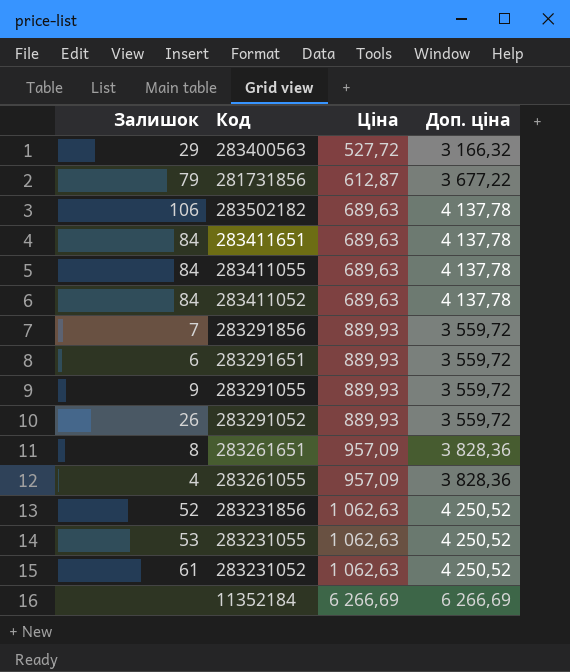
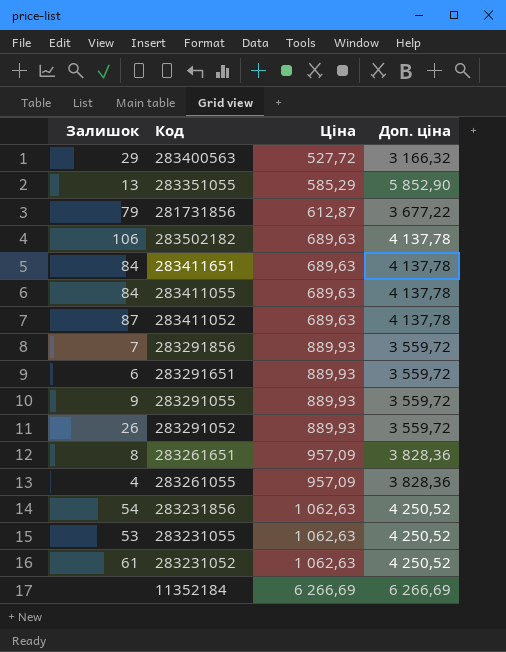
row 283351055: none -> 13 | 585,29 | 5 852,90
283411052 | Залишок: 84 -> 87
283231856 | Залишок: 52 -> 54

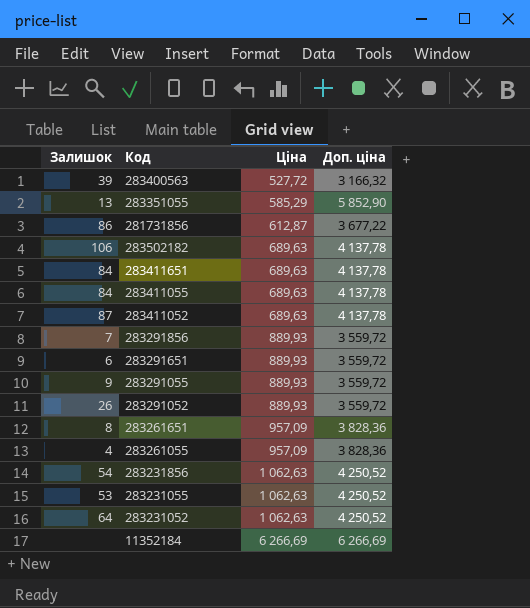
283400563 | Залишок: 29 -> 39
281731856 | Залишок: 79 -> 86
283231052 | Залишок: 61 -> 64

